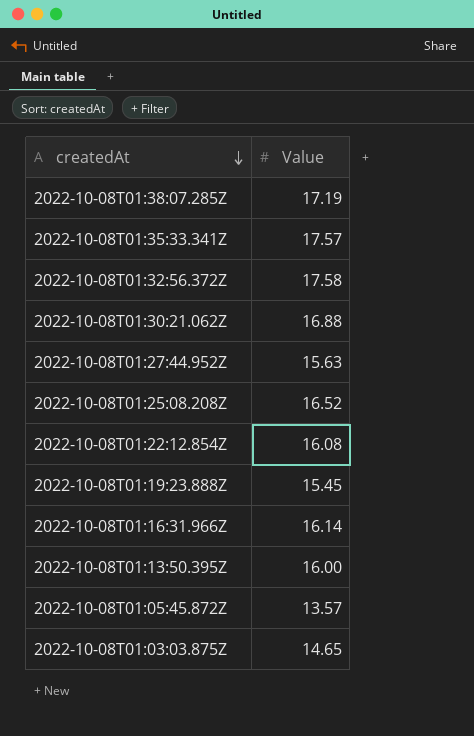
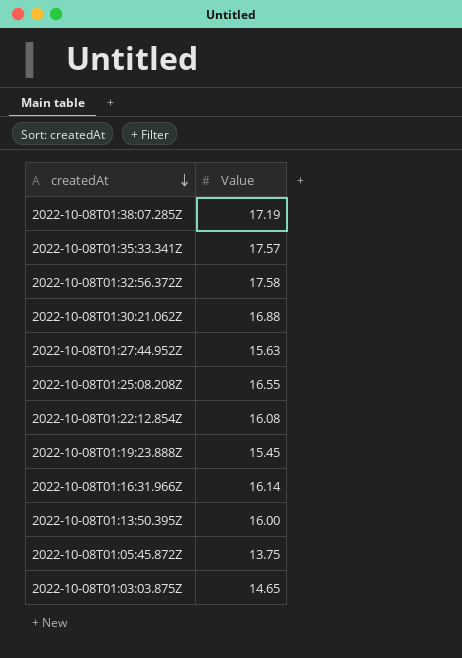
2022-10-08T01:25:08.208Z | Value: 16.52 -> 16.55
2022-10-08T01:05:45.872Z | Value: 13.57 -> 13.75

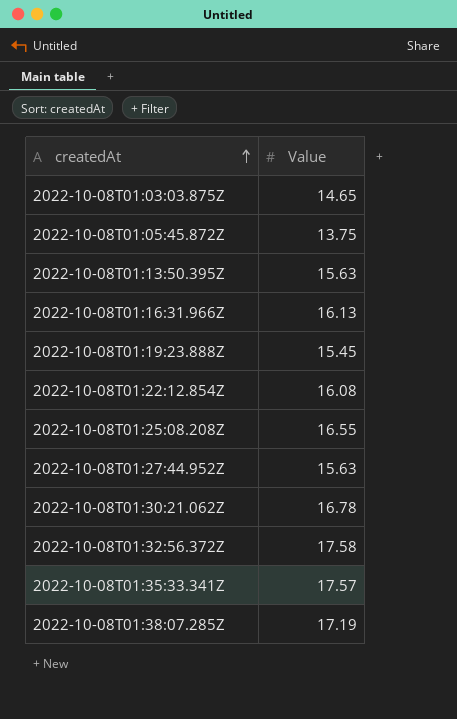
row order: createdAt descending -> createdAt ascending
2022-10-08T01:13:50.395Z | Value: 16.00 -> 15.63
2022-10-08T01:16:31.966Z | Value: 16.14 -> 16.13
2022-10-08T01:30:21.062Z | Value: 16.88 -> 16.78

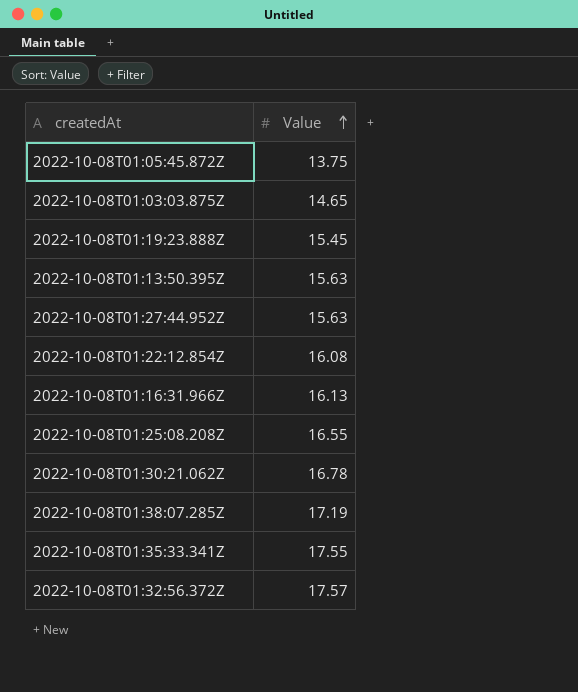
row order: createdAt ascending -> Value ascending
2022-10-08T01:35:33.341Z | Value: 17.57 -> 17.55
2022-10-08T01:32:56.372Z | Value: 17.58 -> 17.57

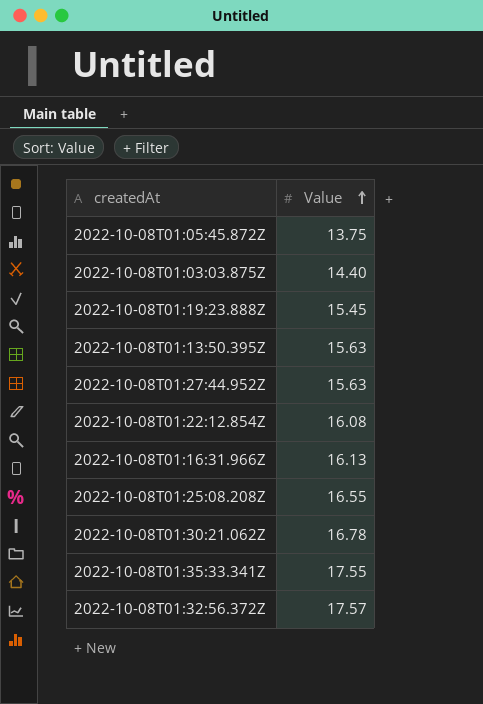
row 2022-10-08T01:38:07.285Z: 17.19 -> none
2022-10-08T01:03:03.875Z | Value: 14.65 -> 14.40

